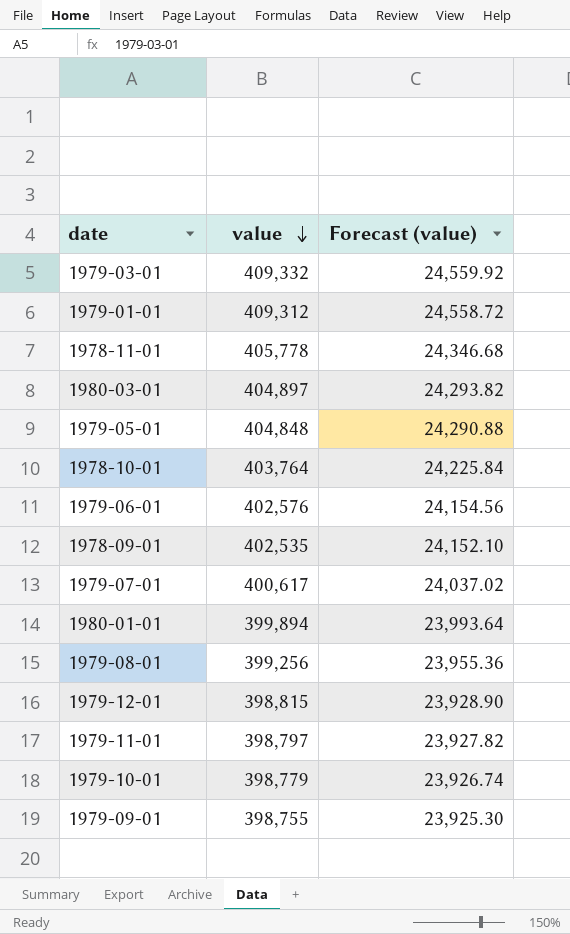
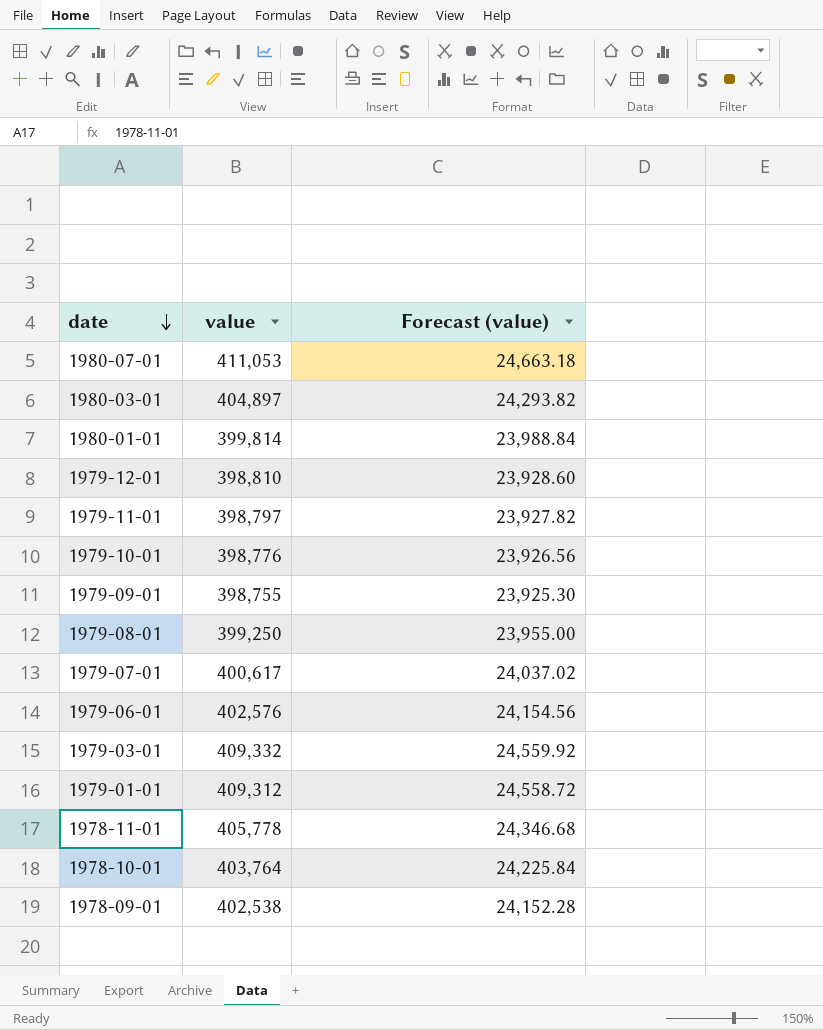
row order: value descending -> date descending
row 1979-05-01: 404,848 | 24,290.88 -> none
row 1980-07-01: none -> 411,053 | 24,663.18
1980-01-01 | value: 399,894 -> 399,814
1980-01-01 | Forecast (value): 23,993.64 -> 23,988.84
1979-12-01 | value: 398,815 -> 398,810
1979-12-01 | Forecast (value): 23,928.90 -> 23,928.60
1979-10-01 | value: 398,779 -> 398,776
1979-10-01 | Forecast (value): 23,926.74 -> 23,926.56
1979-08-01 | value: 399,256 -> 399,250
1979-08-01 | Forecast (value): 23,955.36 -> 23,955.00
1978-09-01 | value: 402,535 -> 402,538
1978-09-01 | Forecast (value): 24,152.10 -> 24,152.28

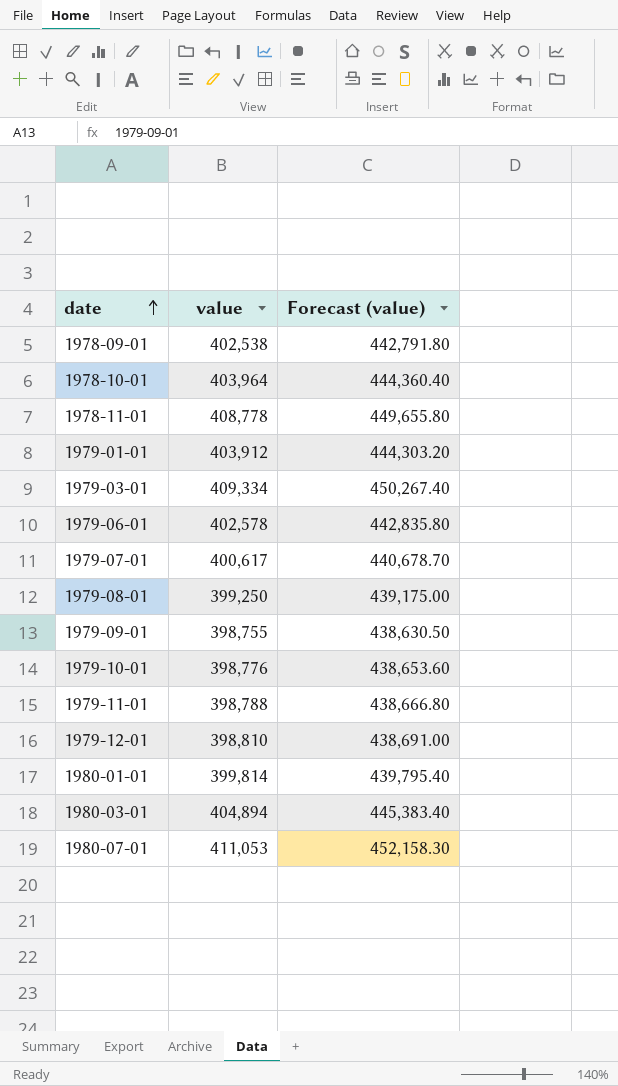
row order: date descending -> date ascending
column Forecast (value) | formula: [value] * 0.06 -> [value] * 1.1
1978-10-01 | value: 403,764 -> 403,964
1978-11-01 | value: 405,778 -> 408,778
1979-01-01 | value: 409,312 -> 403,912
1979-03-01 | value: 409,332 -> 409,334
1979-06-01 | value: 402,576 -> 402,578
1979-11-01 | value: 398,797 -> 398,788
1980-03-01 | value: 404,897 -> 404,894

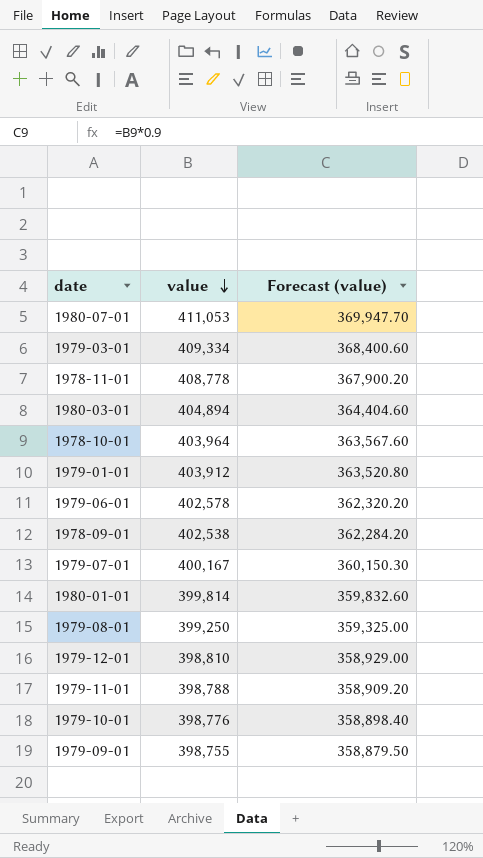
row order: date ascending -> value descending
column Forecast (value) | formula: [value] * 1.1 -> [value] * 0.9
1979-07-01 | value: 400,617 -> 400,167

